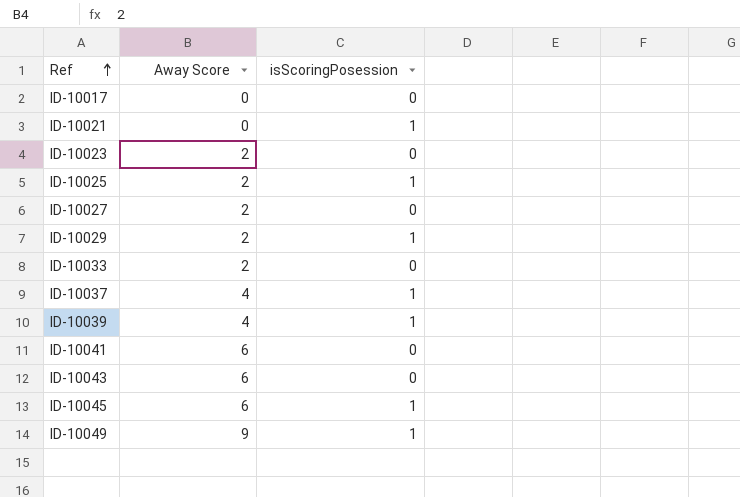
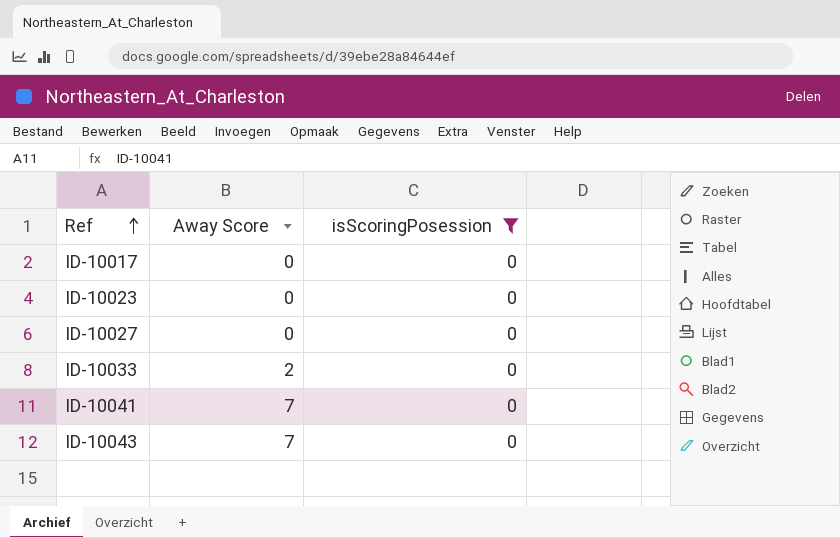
filter: none -> isScoringPosession = 0
ID-10023 | Away Score: 2 -> 0
ID-10027 | Away Score: 2 -> 0
ID-10041 | Away Score: 6 -> 7
ID-10043 | Away Score: 6 -> 7

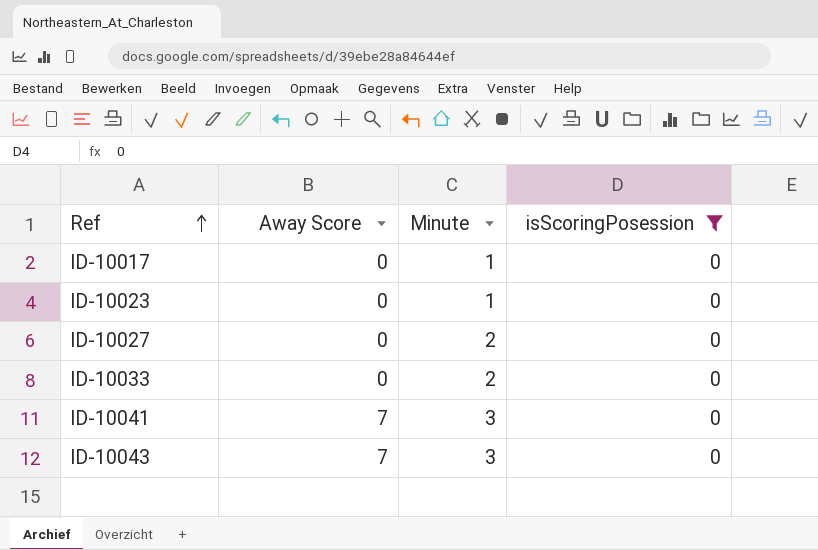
column Minute | position: none -> 3
ID-10033 | Away Score: 2 -> 0

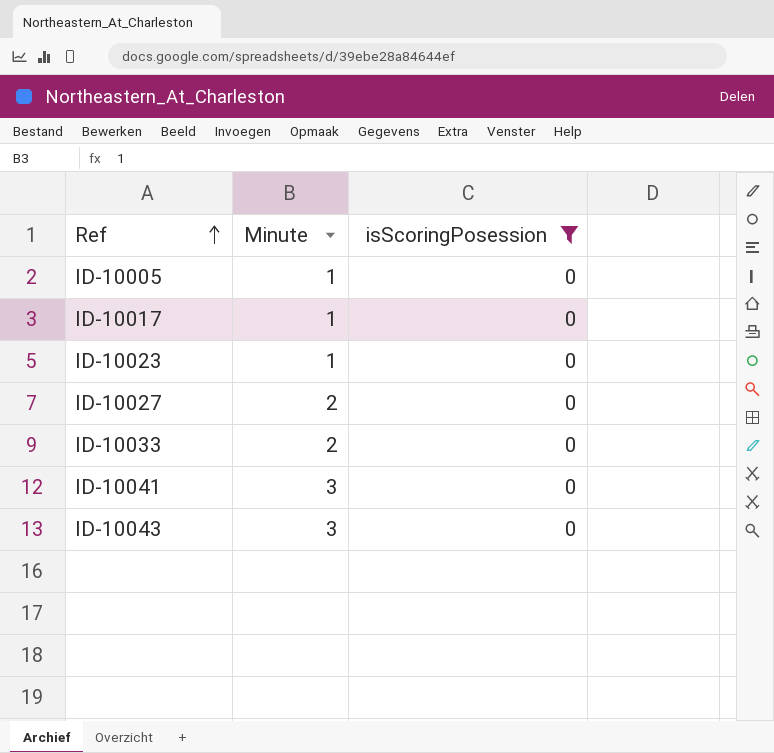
column Away Score | position: 2 -> none
row ID-10005: none -> 1 | 0

